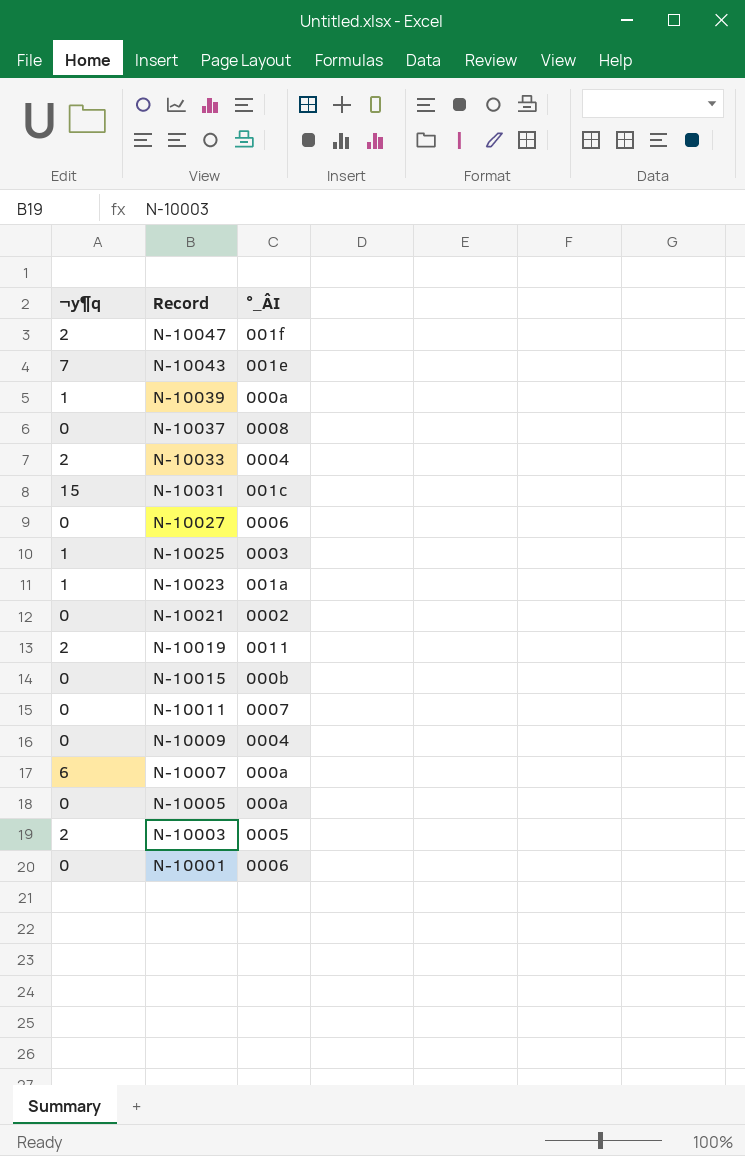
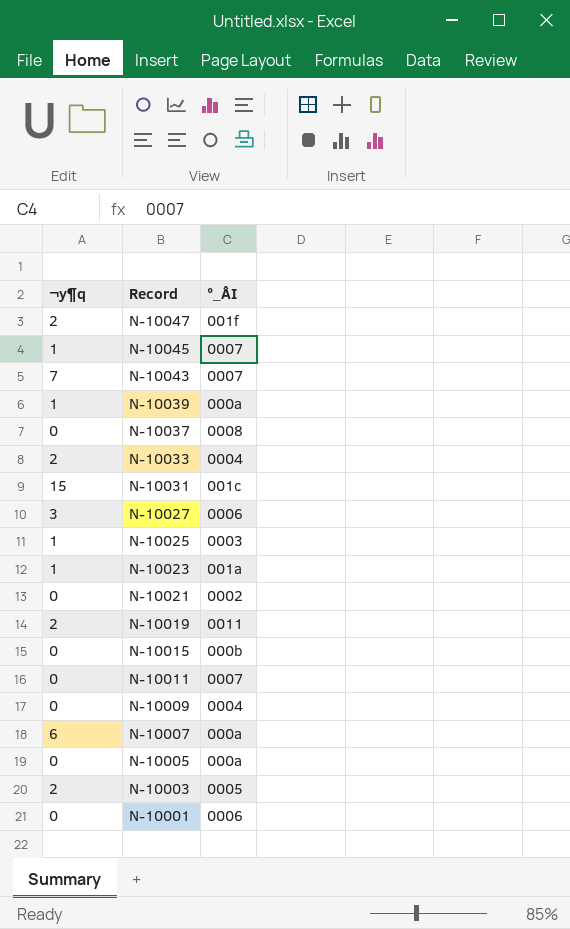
row N-10045: none -> 1 | 0007
N-10043 | °_ÂI: 001e -> 0007
N-10027 | ¬y¶q: 0 -> 3

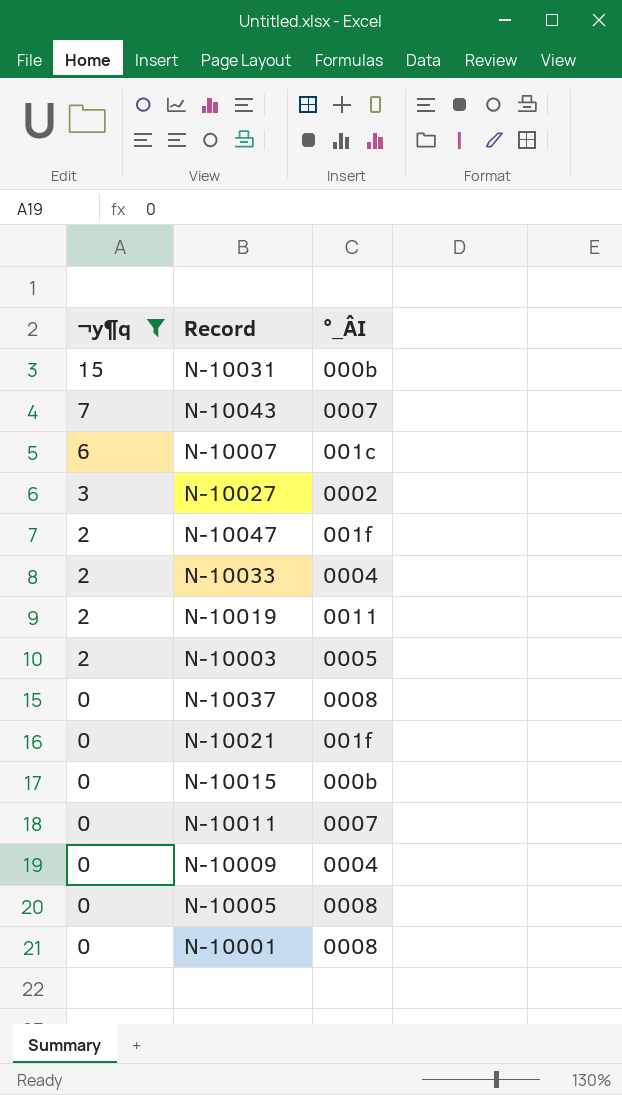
filter: none -> ¬y¶q != 1
row order: Record descending -> ¬y¶q descending
N-10031 | °_ÂI: 001c -> 000b
N-10007 | °_ÂI: 000a -> 001c
N-10027 | °_ÂI: 0006 -> 0002
N-10021 | °_ÂI: 0002 -> 001f
N-10005 | °_ÂI: 000a -> 0008
N-10001 | °_ÂI: 0006 -> 0008

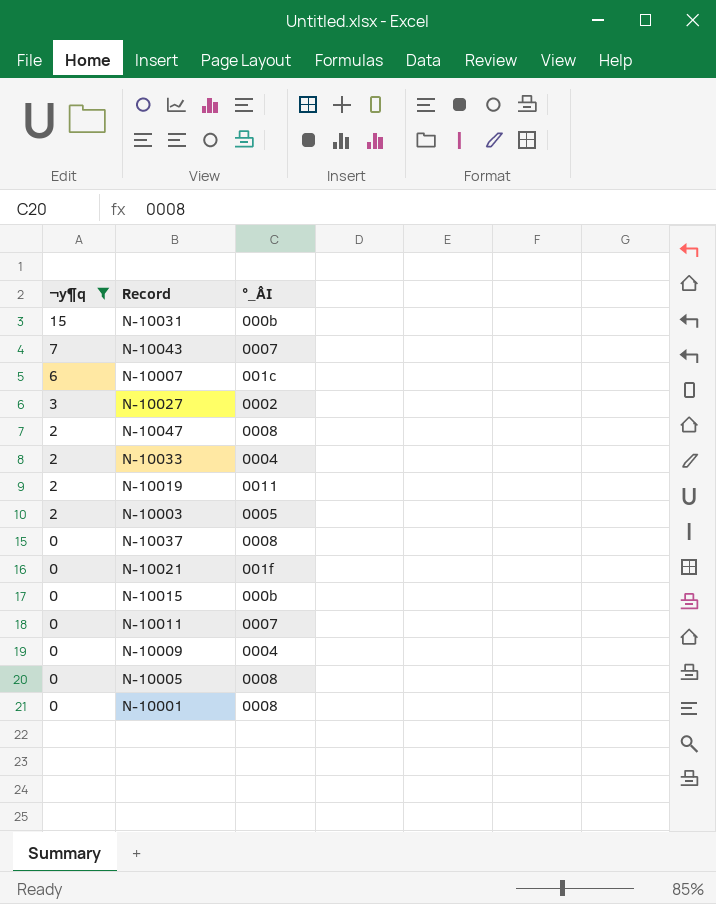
N-10047 | °_ÂI: 001f -> 0008

